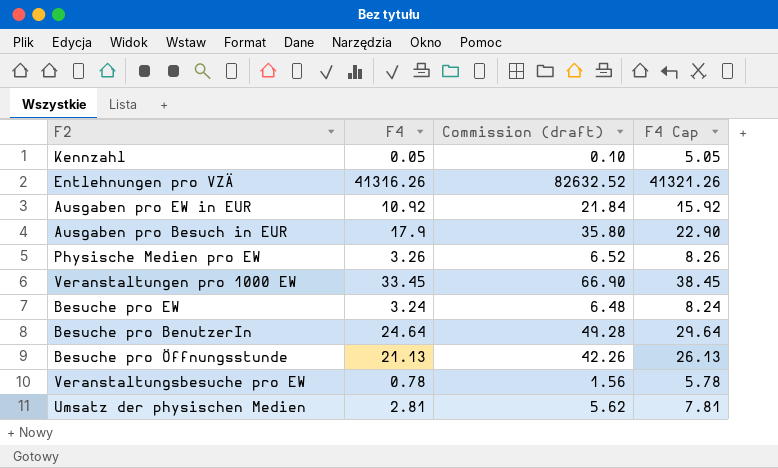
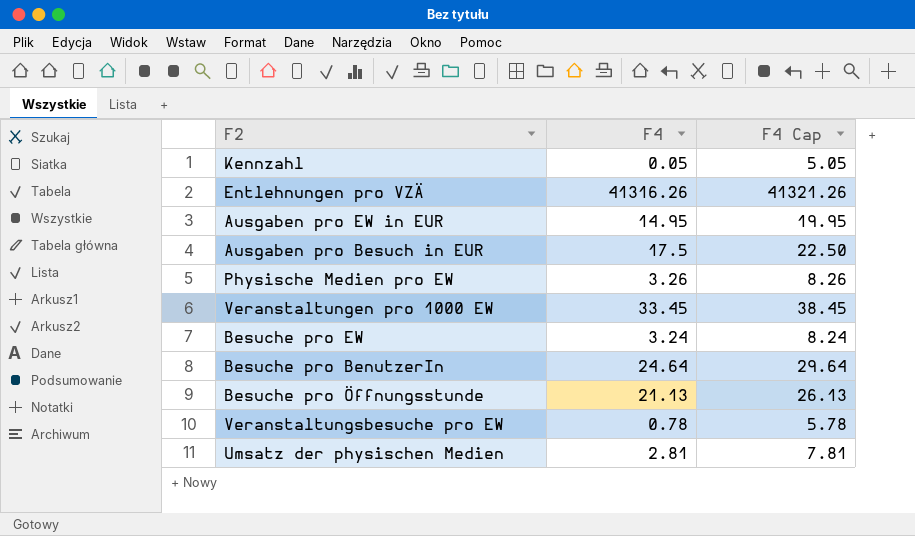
column Commission (draft) | formula: [F4] * 2 -> none
Ausgaben pro EW in EUR | F4: 10.92 -> 14.95
Ausgaben pro EW in EUR | F4 Cap: 15.92 -> 19.95
Ausgaben pro Besuch in EUR | F4: 17.9 -> 17.5
Ausgaben pro Besuch in EUR | F4 Cap: 22.90 -> 22.50

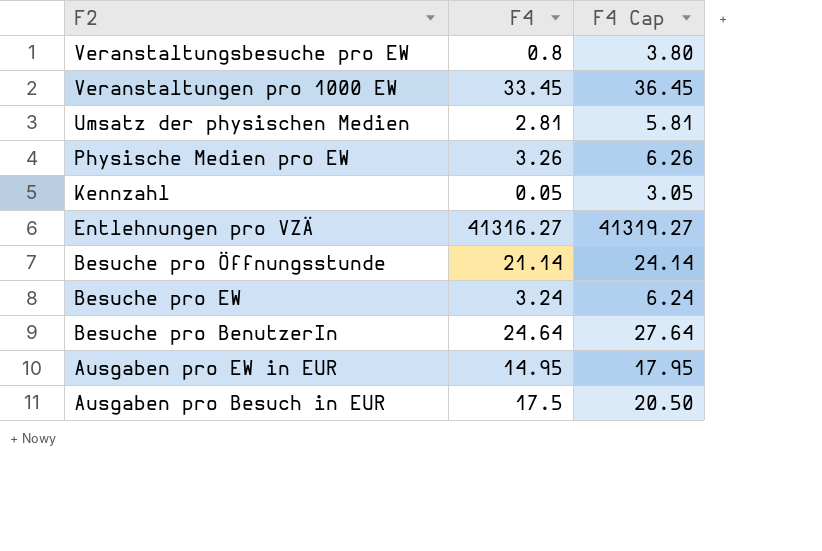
row order: none -> F2 descending
column F4 Cap | formula: [F4] + 5 -> [F4] + 3
Veranstaltungsbesuche pro EW | F4: 0.78 -> 0.8
Entlehnungen pro VZÄ | F4: 41316.26 -> 41316.27
Besuche pro Öffnungsstunde | F4: 21.13 -> 21.14

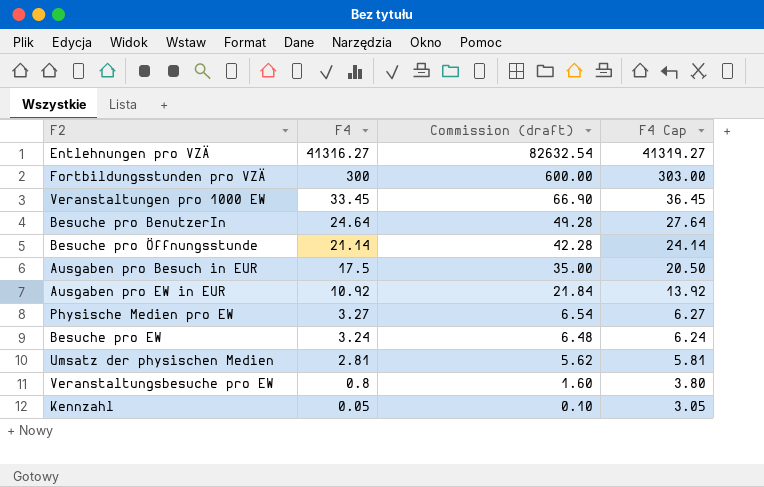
row order: F2 descending -> F4 descending
column Commission (draft) | formula: none -> [F4] * 2
row Fortbildungsstunden pro VZÄ: none -> 300 | 600.00 | 303.00
Ausgaben pro EW in EUR | F4: 14.95 -> 10.92
Ausgaben pro EW in EUR | F4 Cap: 17.95 -> 13.92
Physische Medien pro EW | F4: 3.26 -> 3.27
Physische Medien pro EW | F4 Cap: 6.26 -> 6.27

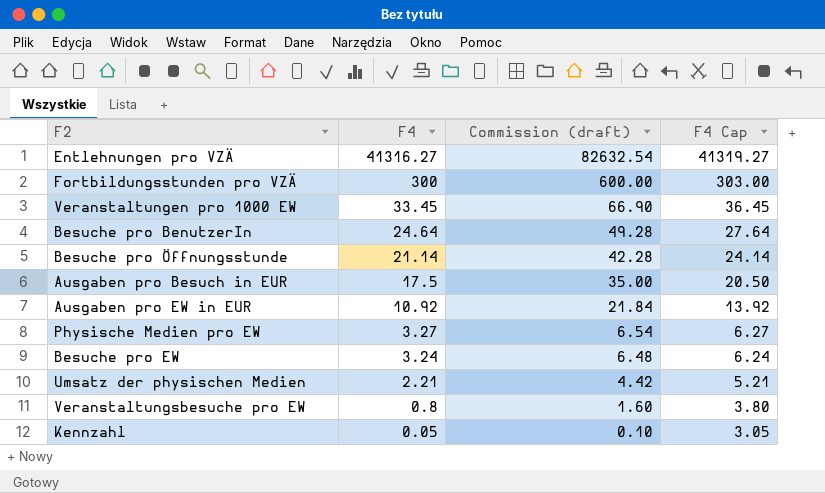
Umsatz der physischen Medien | F4: 2.81 -> 2.21
Umsatz der physischen Medien | Commission (draft): 5.62 -> 4.42
Umsatz der physischen Medien | F4 Cap: 5.81 -> 5.21

